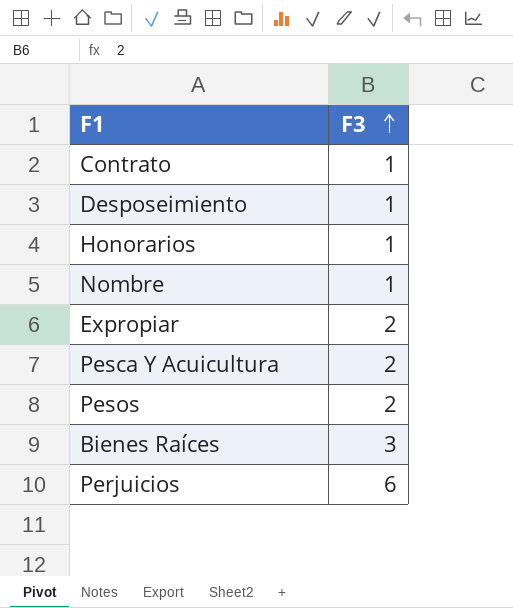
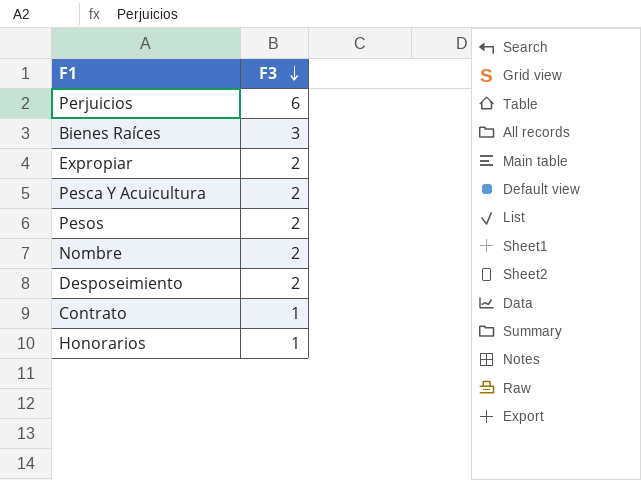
row order: F3 ascending -> F3 descending
Nombre | F3: 1 -> 2
Desposeimiento | F3: 1 -> 2

